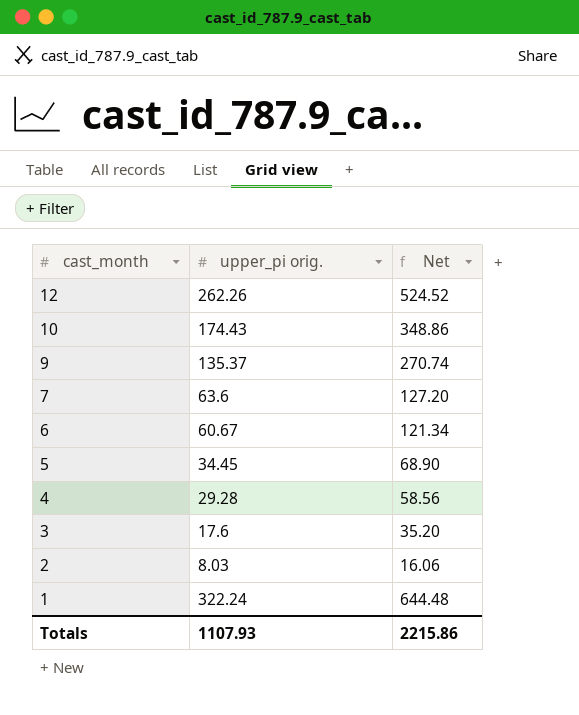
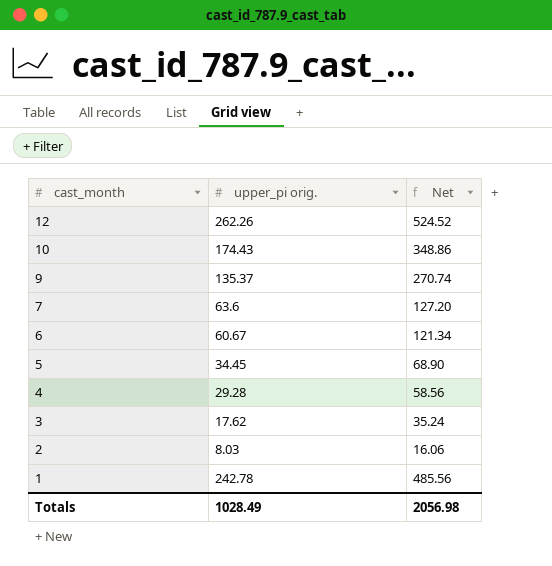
3 | upper_pi orig.: 17.6 -> 17.62
3 | Net: 35.20 -> 35.24
1 | upper_pi orig.: 322.24 -> 242.78
1 | Net: 644.48 -> 485.56
Totals | upper_pi orig.: 1107.93 -> 1028.49
Totals | Net: 2215.86 -> 2056.98

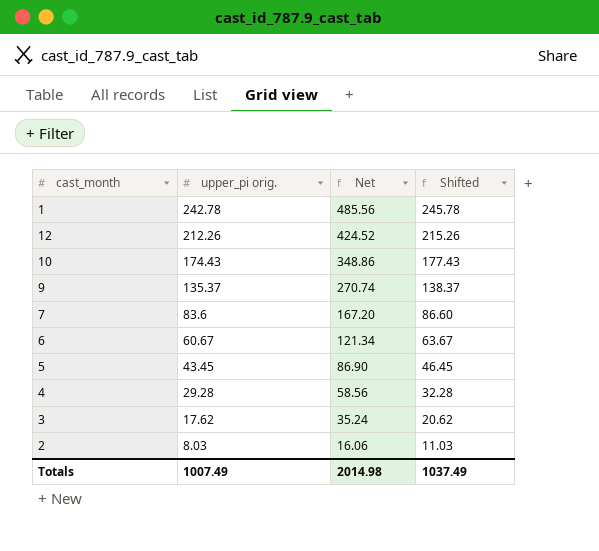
row order: cast_month descending -> upper_pi orig. descending
column Shifted | formula: none -> [upper_pi orig.] + 3
12 | upper_pi orig.: 262.26 -> 212.26
12 | Net: 524.52 -> 424.52
7 | upper_pi orig.: 63.6 -> 83.6
7 | Net: 127.20 -> 167.20
5 | upper_pi orig.: 34.45 -> 43.45
5 | Net: 68.90 -> 86.90
Totals | upper_pi orig.: 1028.49 -> 1007.49
Totals | Net: 2056.98 -> 2014.98

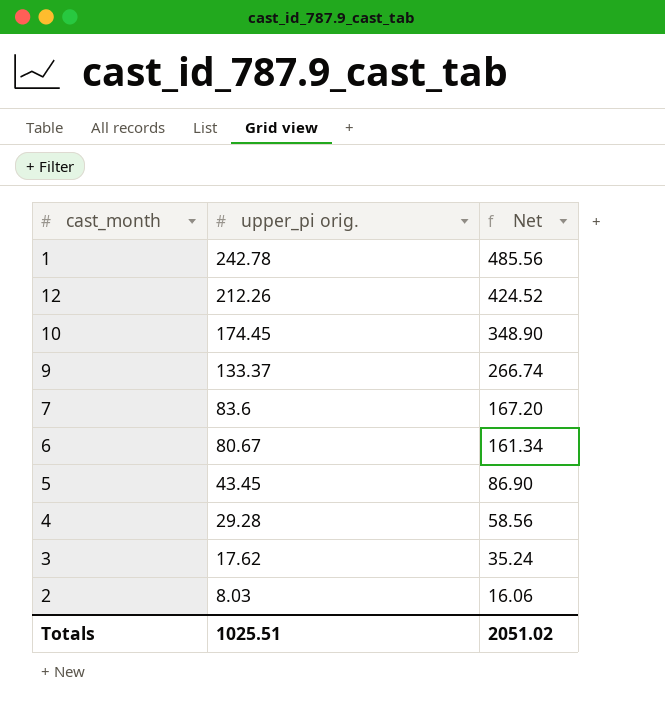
column Shifted | formula: [upper_pi orig.] + 3 -> none
10 | upper_pi orig.: 174.43 -> 174.45
10 | Net: 348.86 -> 348.90
9 | upper_pi orig.: 135.37 -> 133.37
9 | Net: 270.74 -> 266.74
6 | upper_pi orig.: 60.67 -> 80.67
6 | Net: 121.34 -> 161.34
Totals | upper_pi orig.: 1007.49 -> 1025.51
Totals | Net: 2014.98 -> 2051.02

